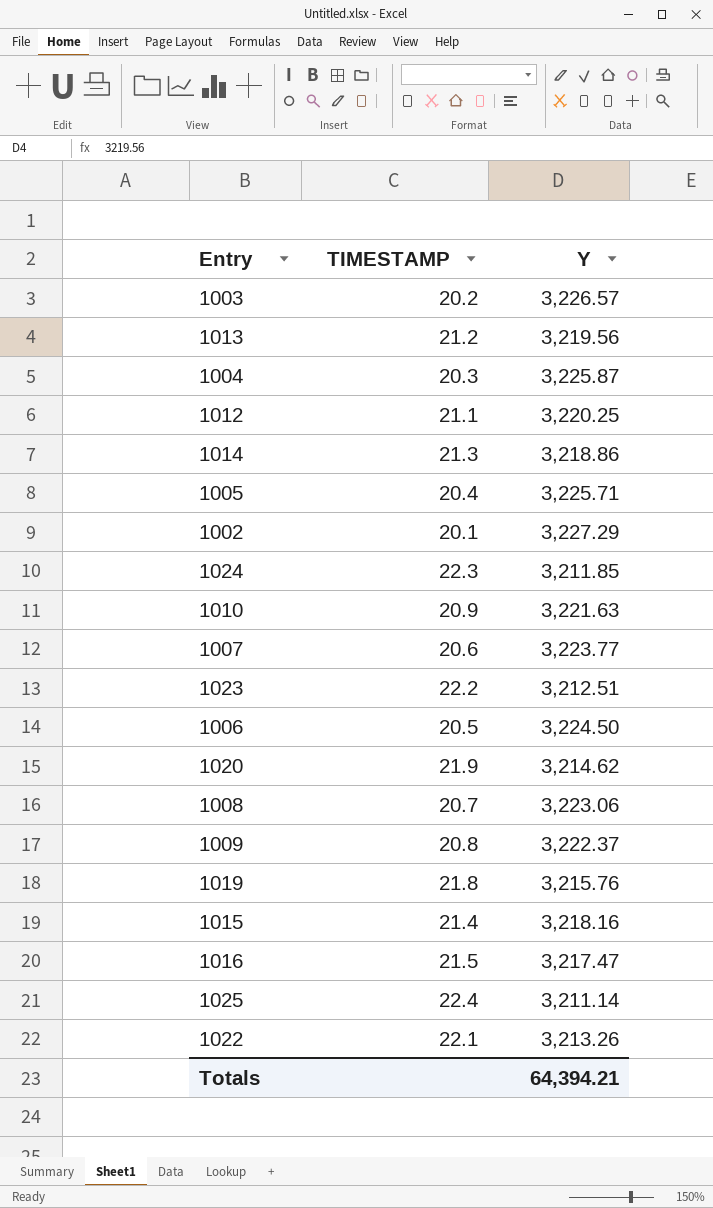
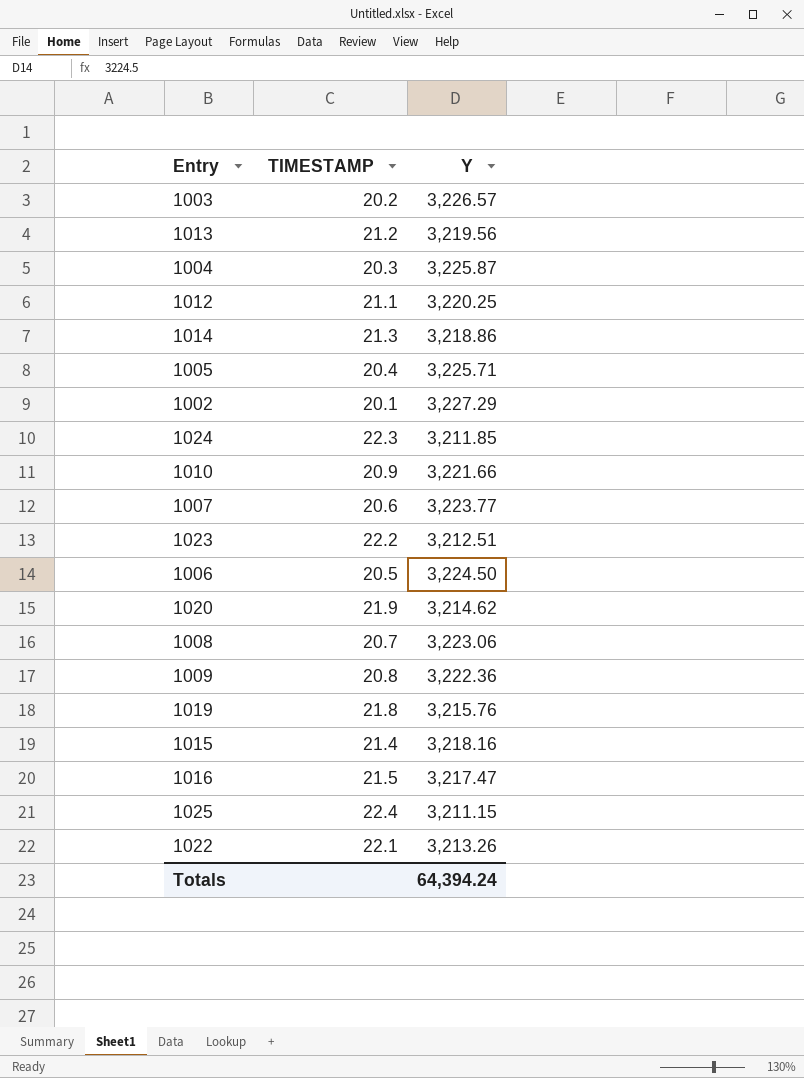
1010 | Y: 3,221.63 -> 3,221.66
1009 | Y: 3,222.37 -> 3,222.36
1025 | Y: 3,211.14 -> 3,211.15
Totals | Y: 64,394.21 -> 64,394.24

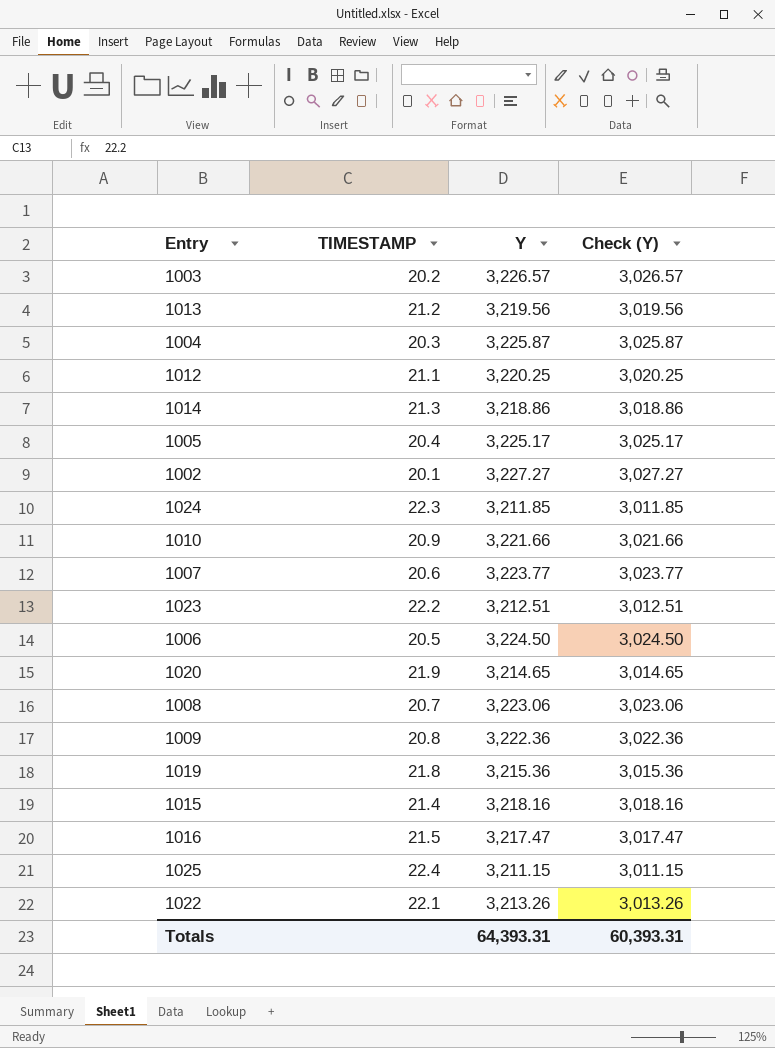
column Check (Y) | formula: none -> [Y] - 200
1005 | Y: 3,225.71 -> 3,225.17
1002 | Y: 3,227.29 -> 3,227.27
1020 | Y: 3,214.62 -> 3,214.65
1019 | Y: 3,215.76 -> 3,215.36
Totals | Y: 64,394.24 -> 64,393.31

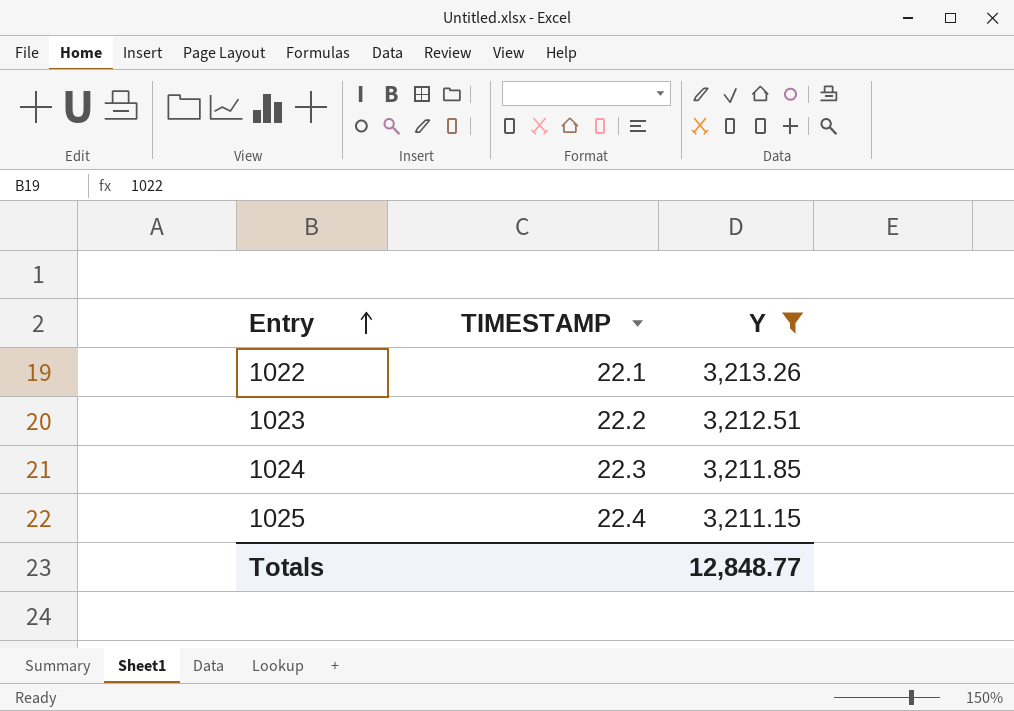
filter: none -> Y <= 3,213.26
row order: none -> Entry ascending
column Check (Y) | formula: [Y] - 200 -> none
Totals | Y: 64,393.31 -> 12,848.77

